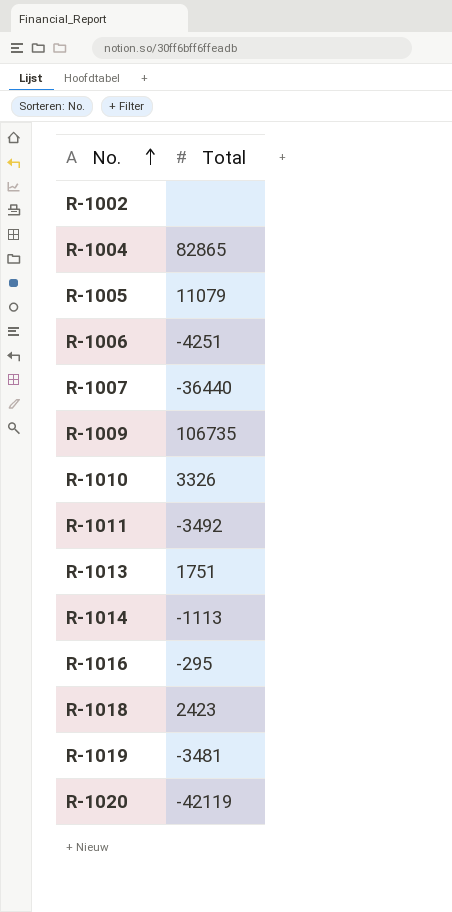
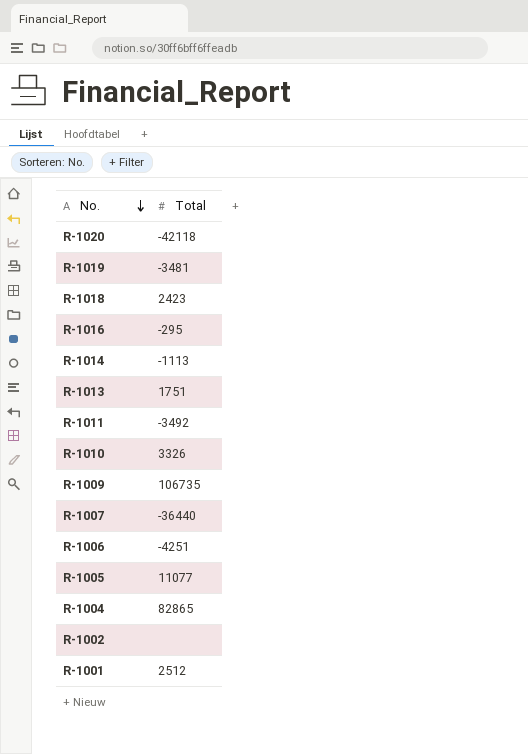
row order: No. ascending -> No. descending
R-1020 | Total: -42119 -> -42118
R-1005 | Total: 11079 -> 11077
row R-1001: none -> 2512

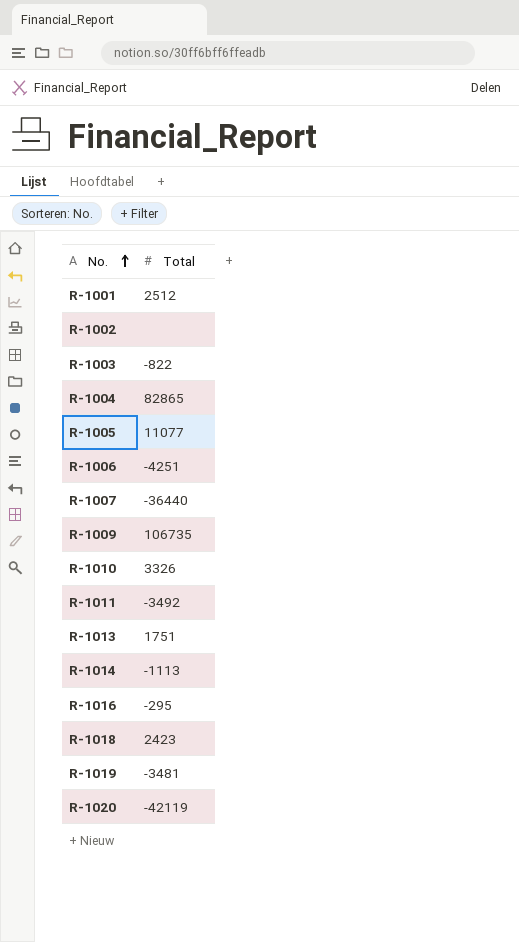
row order: No. descending -> No. ascending
row R-1003: none -> -822
R-1020 | Total: -42118 -> -42119

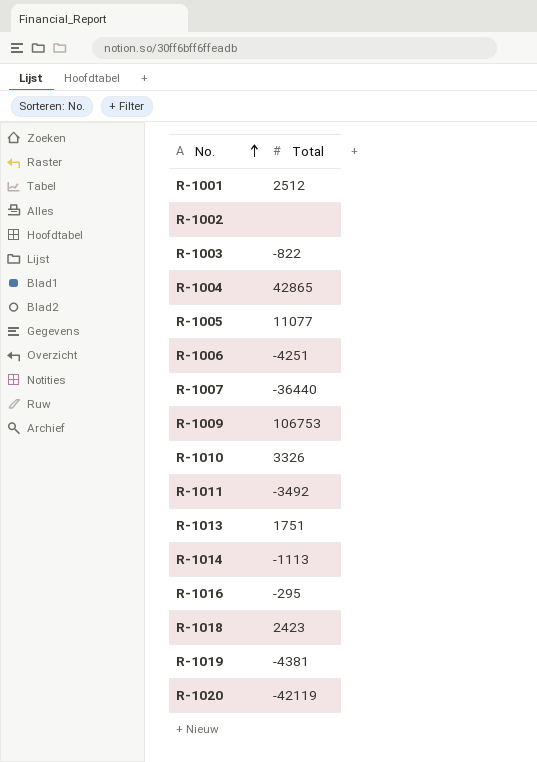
R-1004 | Total: 82865 -> 42865
R-1009 | Total: 106735 -> 106753
R-1019 | Total: -3481 -> -4381

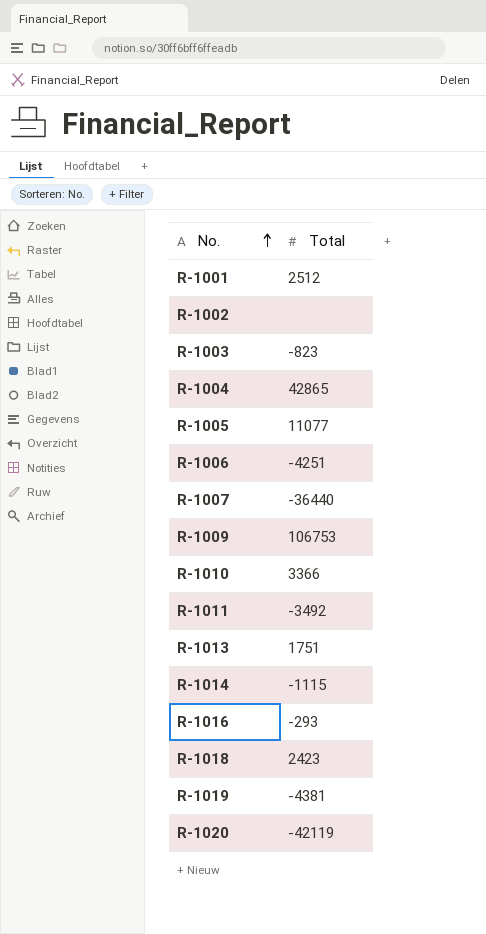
R-1003 | Total: -822 -> -823
R-1010 | Total: 3326 -> 3366
R-1014 | Total: -1113 -> -1115
R-1016 | Total: -295 -> -293

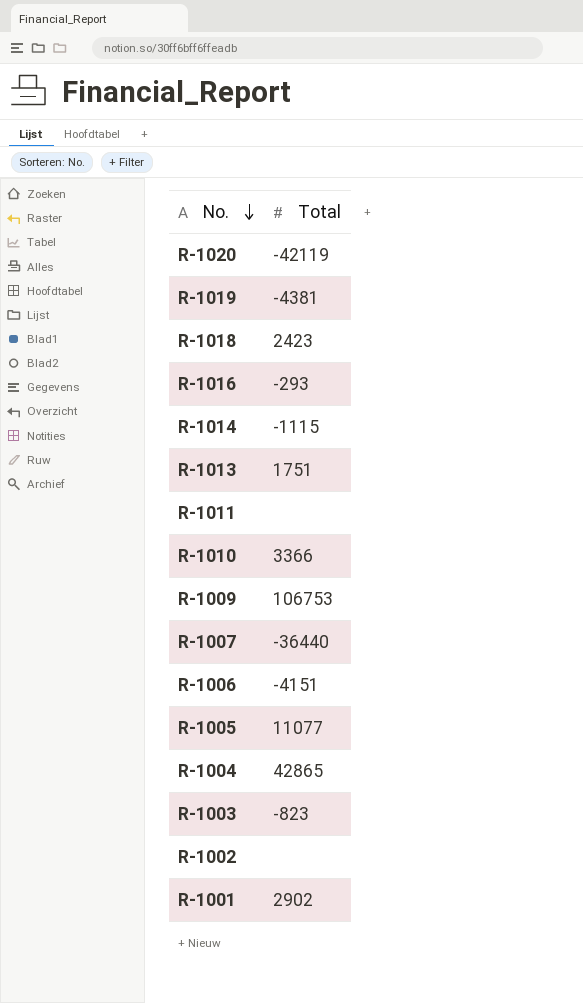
row order: No. ascending -> No. descending
R-1011 | Total: -3492 -> none
R-1006 | Total: -4251 -> -4151
R-1001 | Total: 2512 -> 2902

